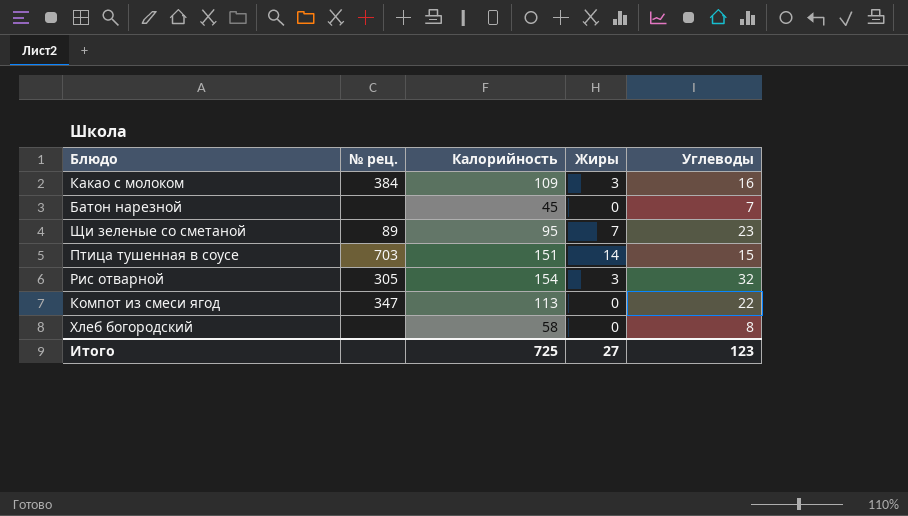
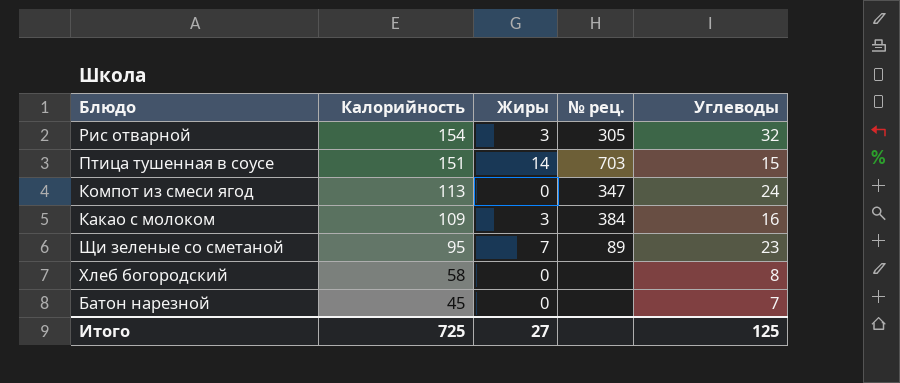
row order: none -> Калорийность descending
column № рец. | position: 2 -> 4
Компот из смеси ягод | Углеводы: 22 -> 24
Итого | Углеводы: 123 -> 125

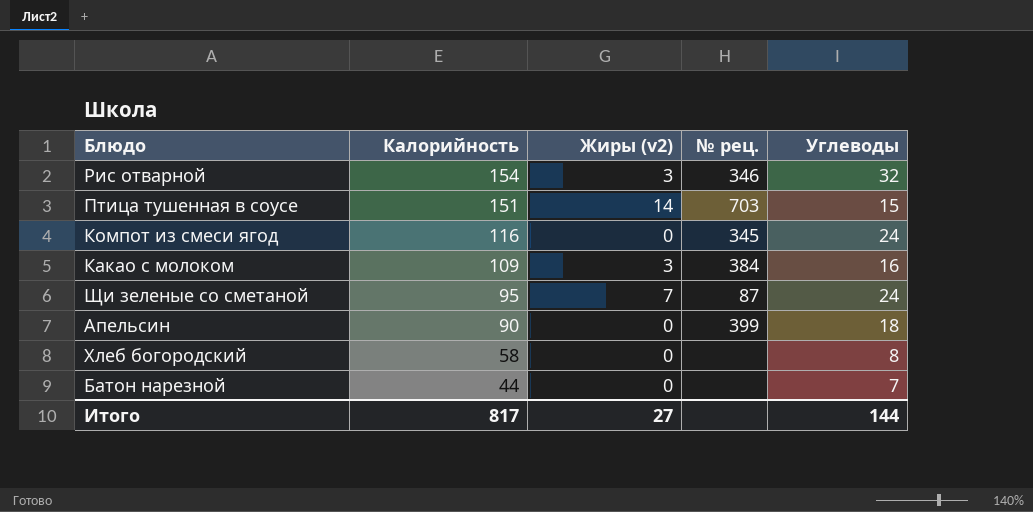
column name: Жиры -> Жиры (v2)
Рис отварной | № рец.: 305 -> 346
Компот из смеси ягод | Калорийность: 113 -> 116
Компот из смеси ягод | № рец.: 347 -> 345
Щи зеленые со сметаной | № рец.: 89 -> 87
Щи зеленые со сметаной | Углеводы: 23 -> 24
row Апельсин: none -> 90 | 0 | 399 | 18
Батон нарезной | Калорийность: 45 -> 44
Итого | Калорийность: 725 -> 817
Итого | Углеводы: 125 -> 144

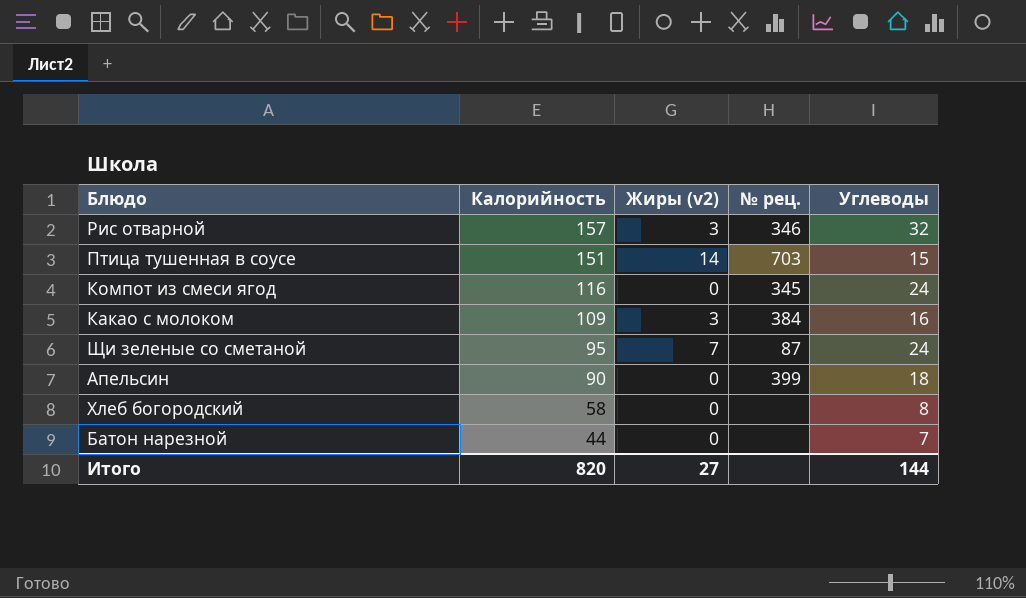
Рис отварной | Калорийность: 154 -> 157
Итого | Калорийность: 817 -> 820

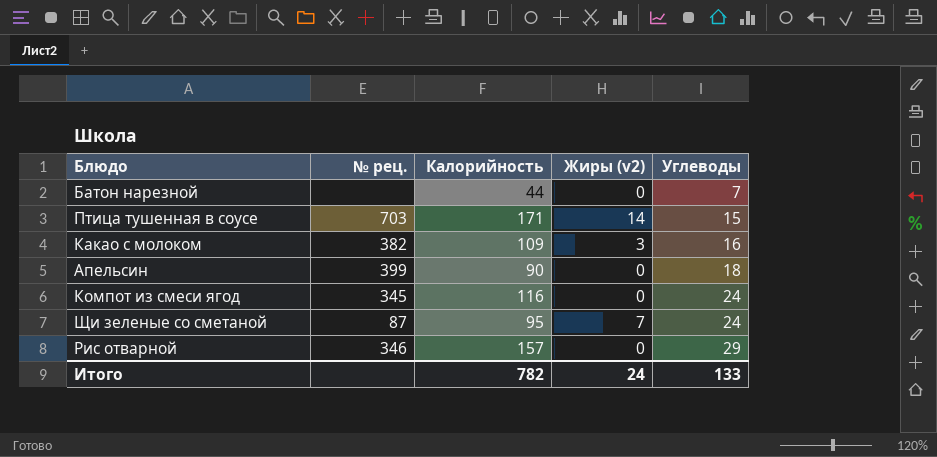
row order: Калорийность descending -> Углеводы ascending
column № рец. | position: 4 -> 2
row Хлеб богородский: 58 | 0 | none | 8 -> none
Птица тушенная в соусе | Калорийность: 151 -> 171
Какао с молоком | № рец.: 384 -> 382
Рис отварной | Жиры (v2): 3 -> 0
Рис отварной | Углеводы: 32 -> 29
Итого | Калорийность: 820 -> 782
Итого | Жиры (v2): 27 -> 24
Итого | Углеводы: 144 -> 133

